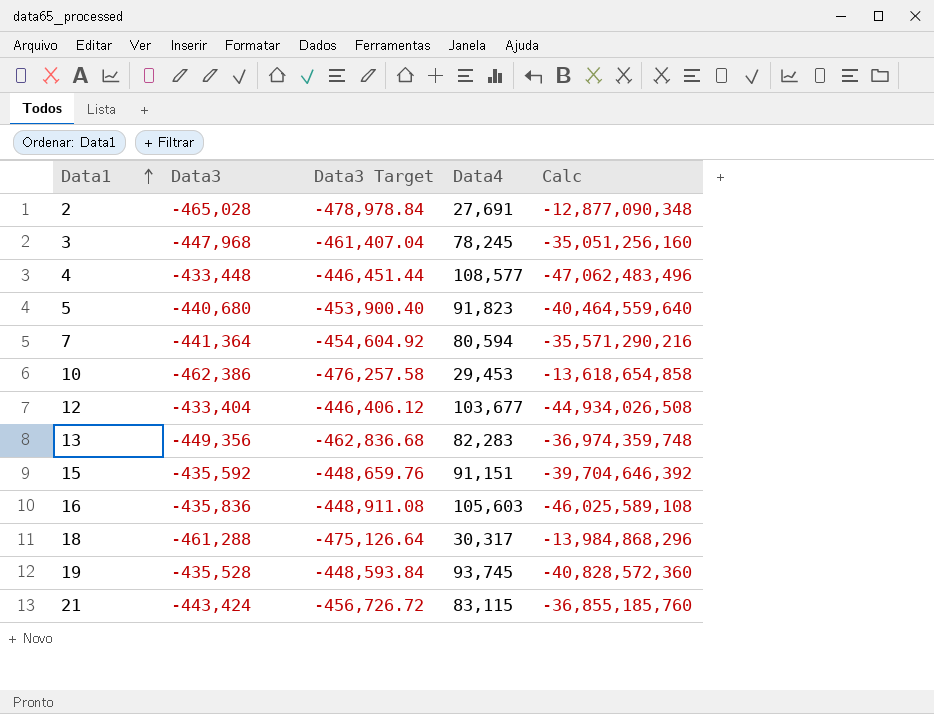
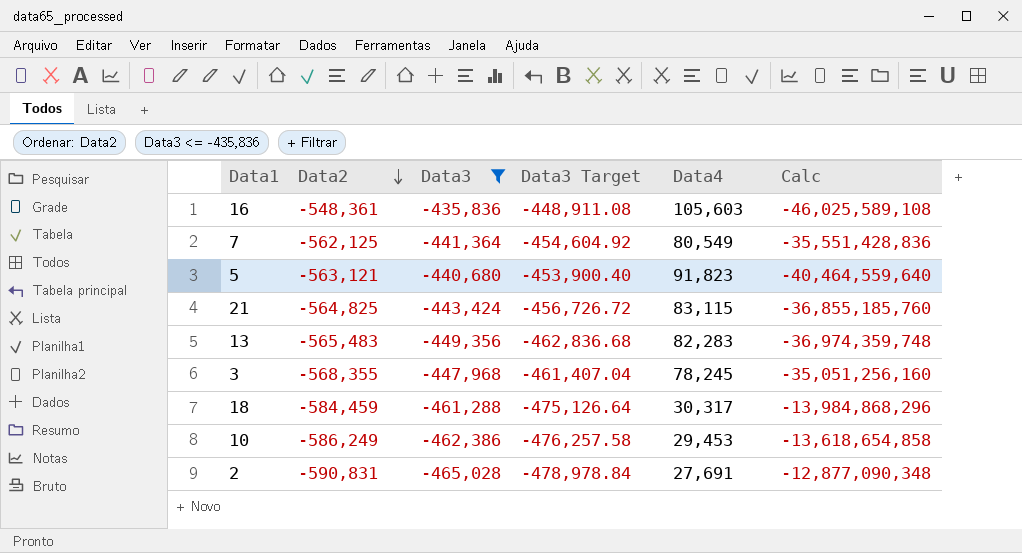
filter: none -> Data3 <= -435,836
row order: Data1 ascending -> Data2 descending
column Data2 | position: none -> 2
7 | Data4: 80,594 -> 80,549
7 | Calc: -35,571,290,216 -> -35,551,428,836

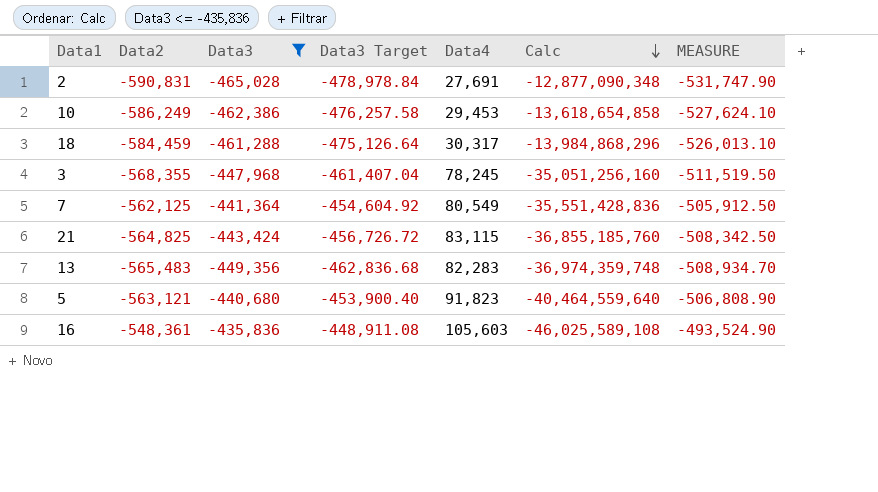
row order: Data2 descending -> Calc descending
column MEASURE | formula: none -> [Data2] * 0.9

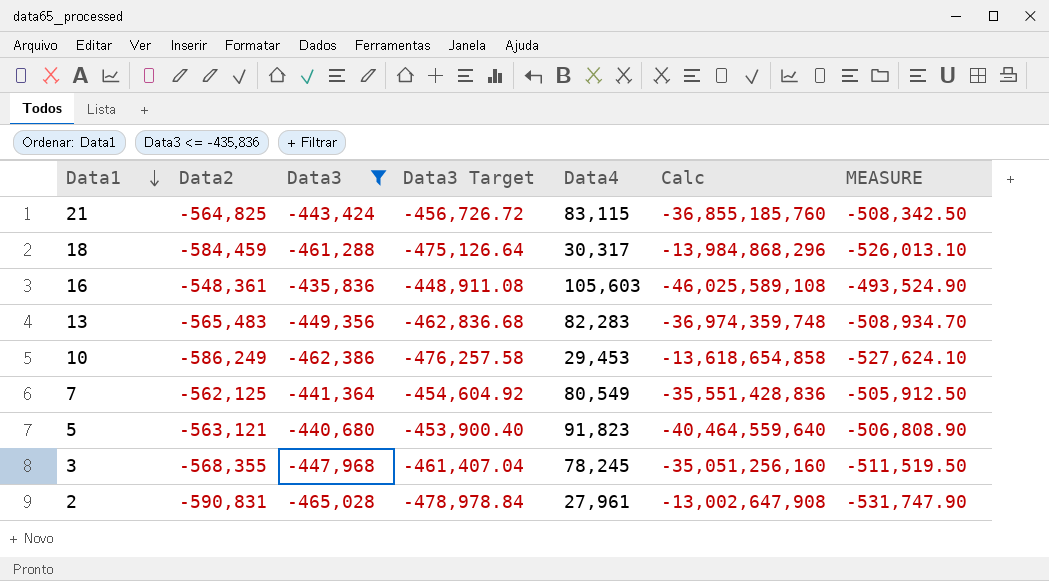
row order: Calc descending -> Data1 descending
2 | Data4: 27,691 -> 27,961
2 | Calc: -12,877,090,348 -> -13,002,647,908

